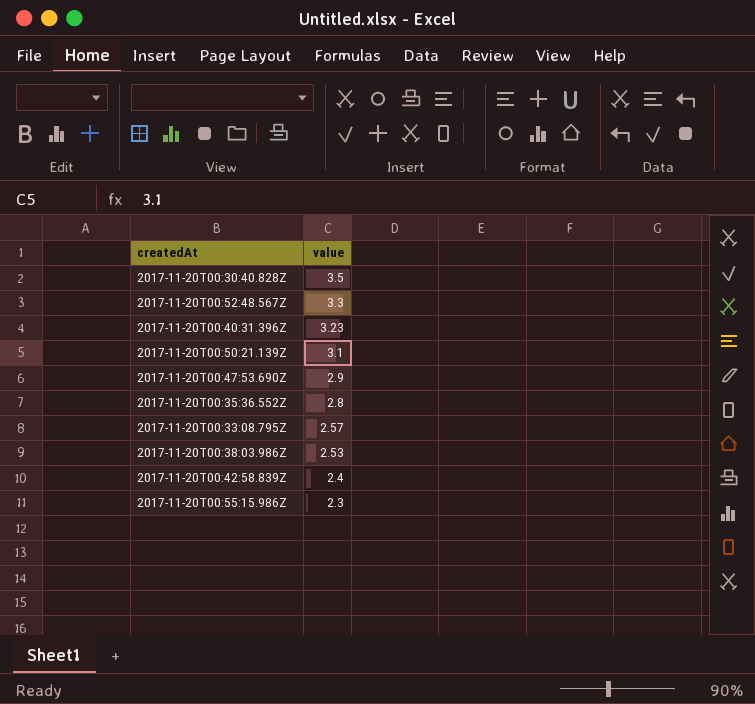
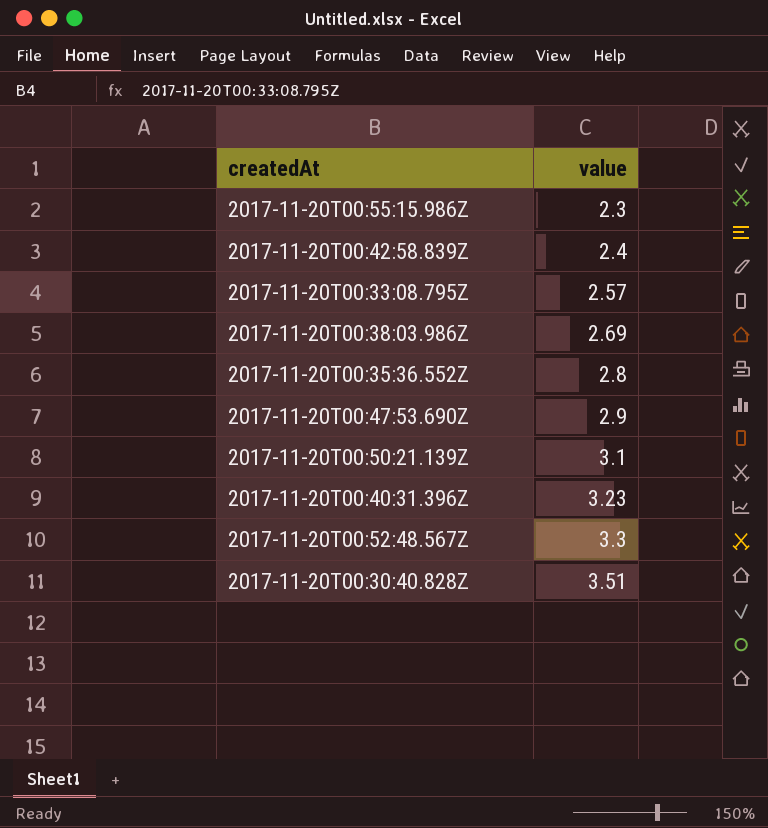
row order: value descending -> value ascending
2017-11-20T00:38:03.986Z | value: 2.53 -> 2.69
2017-11-20T00:30:40.828Z | value: 3.5 -> 3.51

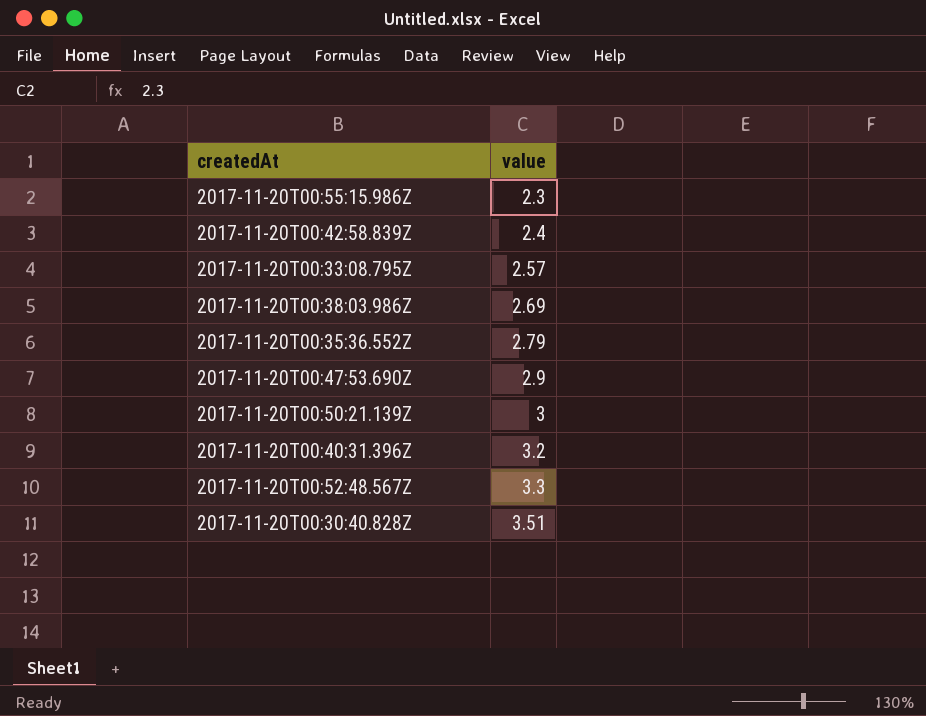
2017-11-20T00:35:36.552Z | value: 2.8 -> 2.79
2017-11-20T00:50:21.139Z | value: 3.1 -> 3
2017-11-20T00:40:31.396Z | value: 3.23 -> 3.2

